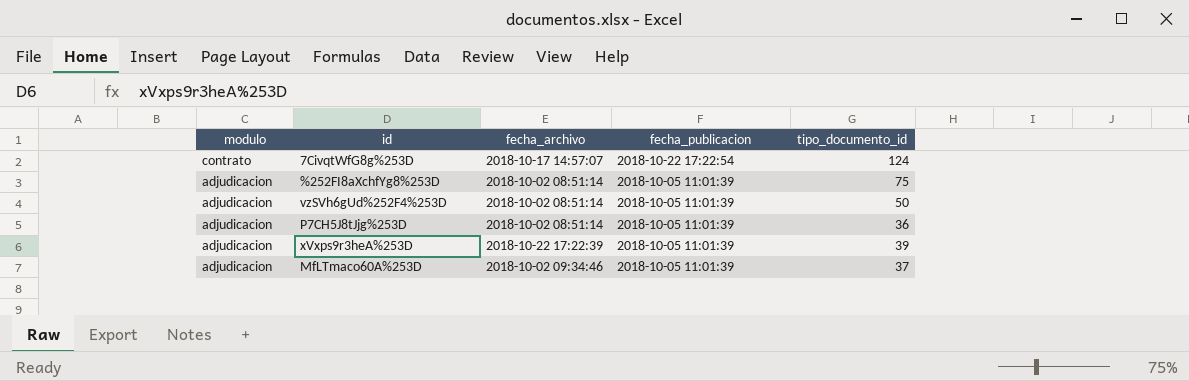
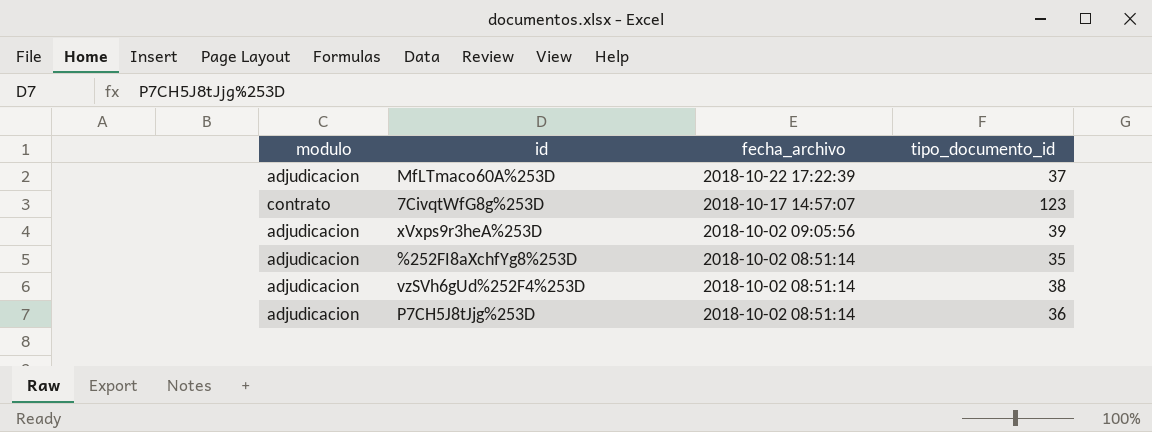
row order: modulo descending -> fecha_archivo descending
column fecha_publicacion | position: 4 -> none
MfLTmaco60A%253D | fecha_archivo: 2018-10-02 09:34:46 -> 2018-10-22 17:22:39
7CivqtWfG8g%253D | tipo_documento_id: 124 -> 123
xVxps9r3heA%253D | fecha_archivo: 2018-10-22 17:22:39 -> 2018-10-02 09:05:56
%252FI8aXchfYg8%253D | tipo_documento_id: 75 -> 35
vzSVh6gUd%252F4%253D | tipo_documento_id: 50 -> 38

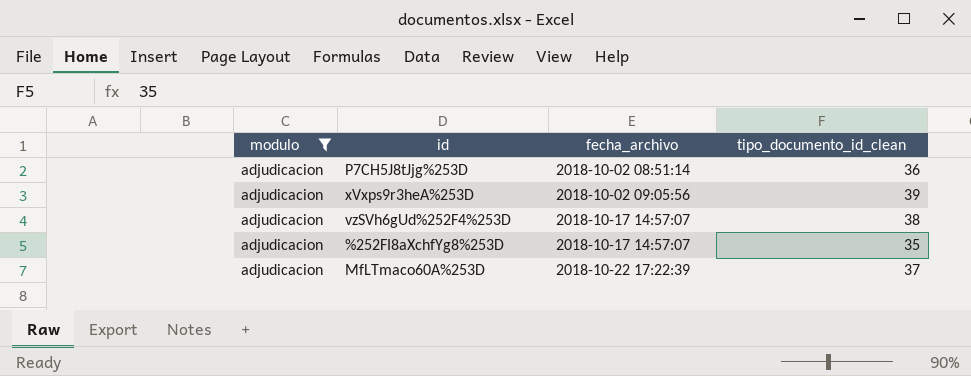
filter: none -> modulo = adjudicacion
row order: fecha_archivo descending -> fecha_archivo ascending
column name: tipo_documento_id -> tipo_documento_id_clean
vzSVh6gUd%252F4%253D | fecha_archivo: 2018-10-02 08:51:14 -> 2018-10-17 14:57:07
%252FI8aXchfYg8%253D | fecha_archivo: 2018-10-02 08:51:14 -> 2018-10-17 14:57:07

